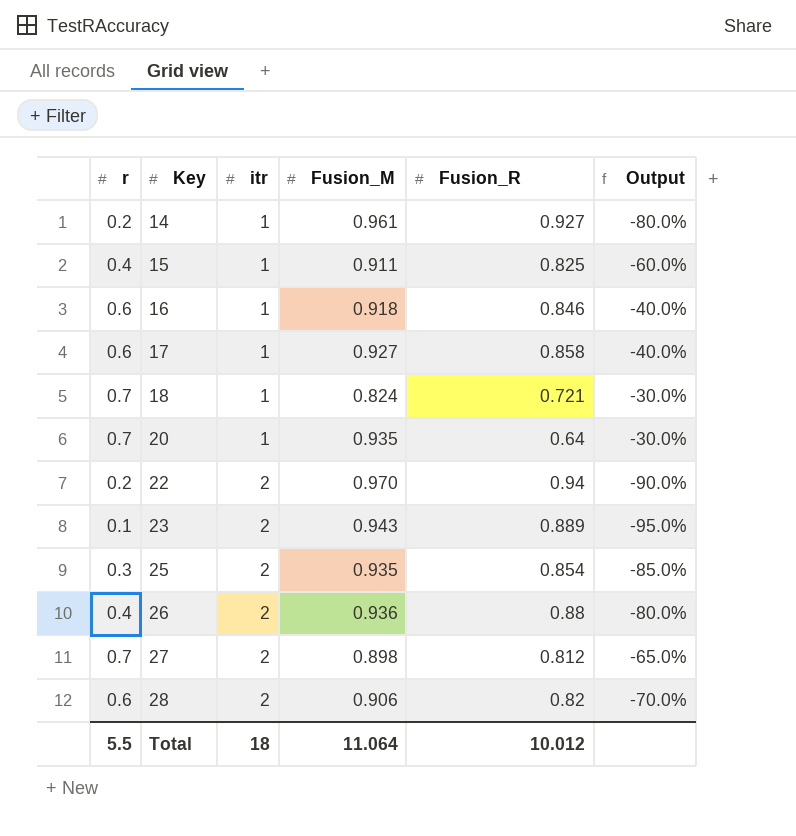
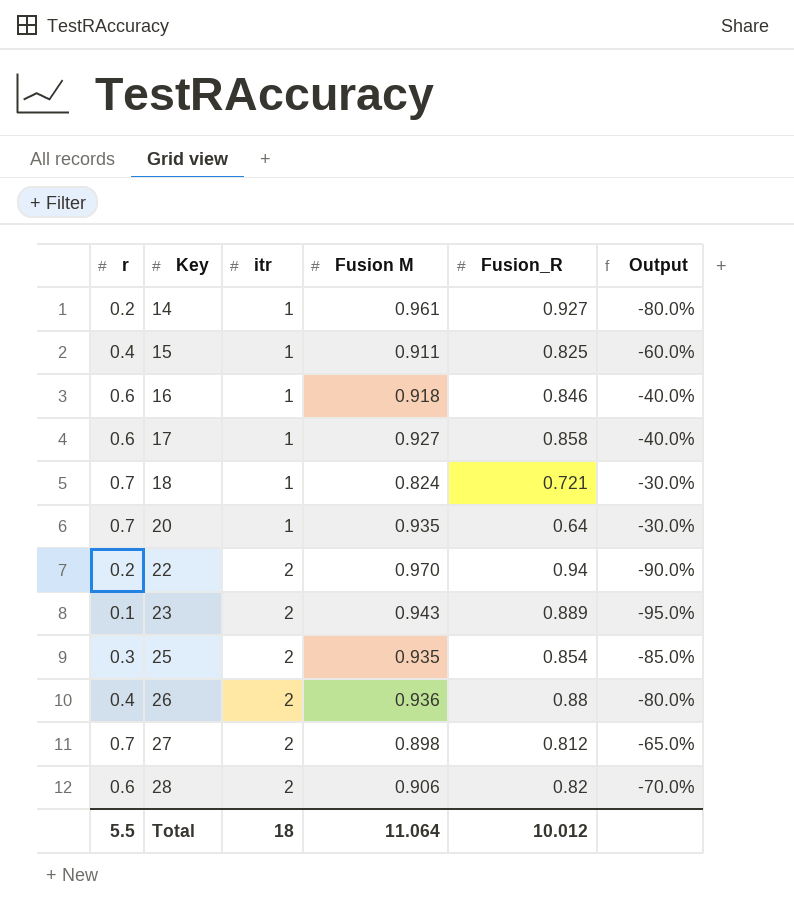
column name: Fusion_M -> Fusion M

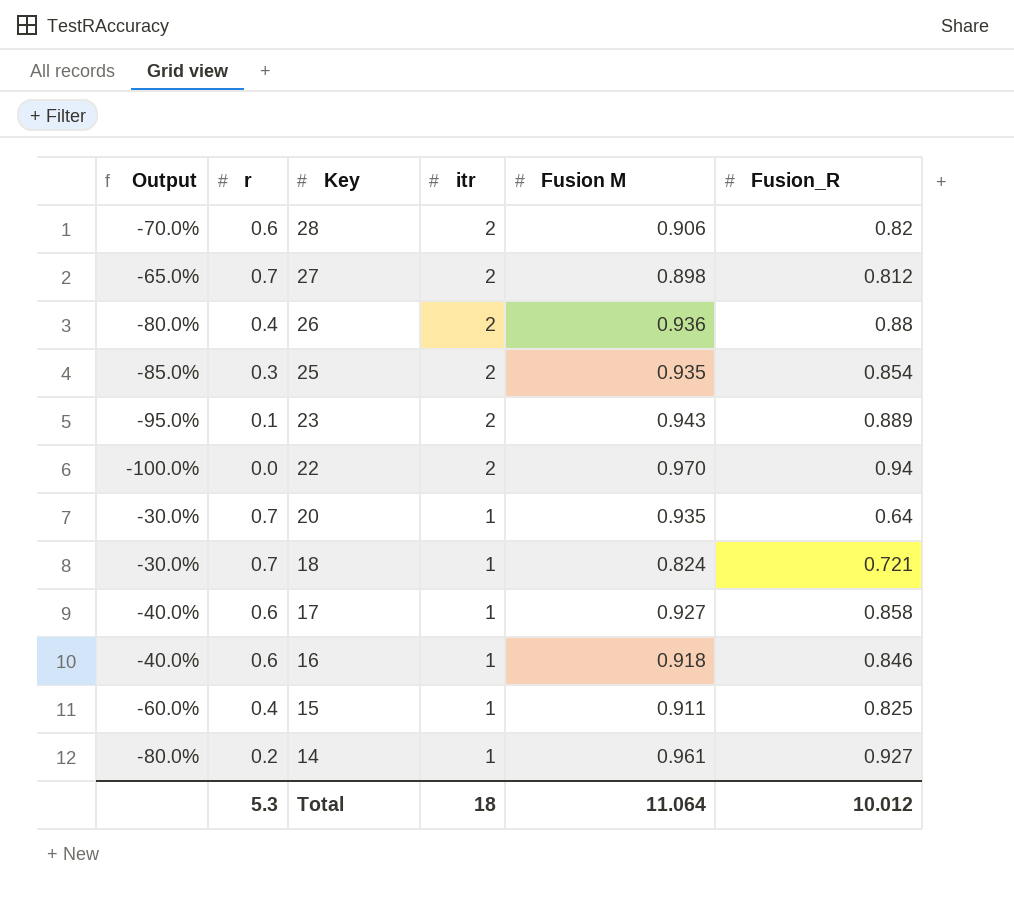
row order: Key ascending -> Key descending
column Output | position: 6 -> 1
22 | Output: -90.0% -> -100.0%
22 | r: 0.2 -> 0.0
Total | r: 5.5 -> 5.3

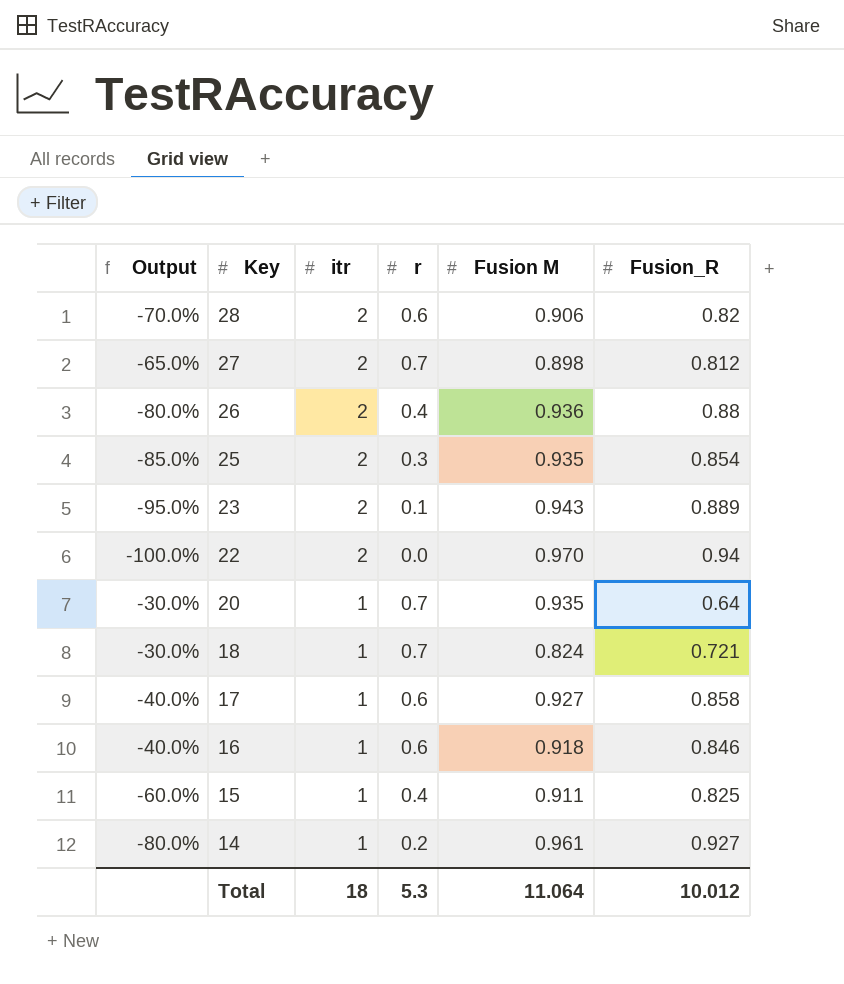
column r | position: 2 -> 4

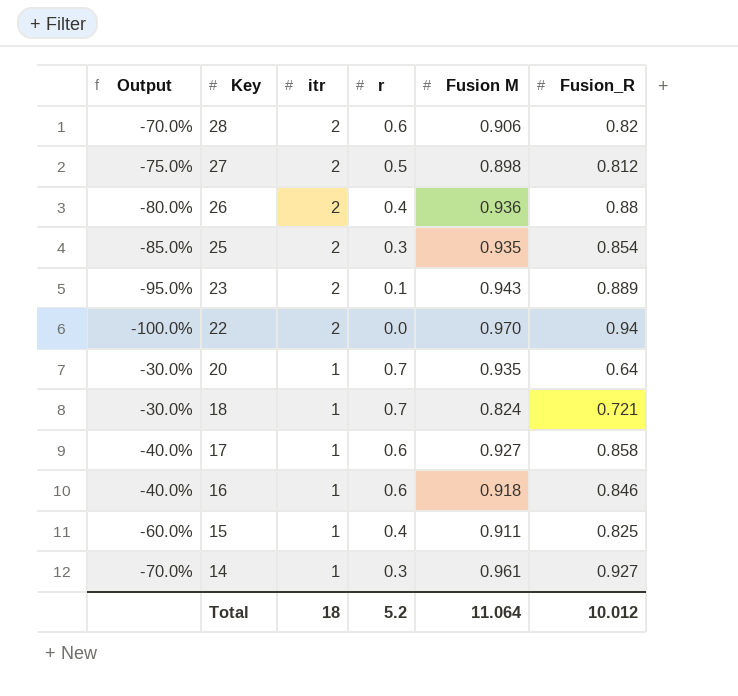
27 | Output: -65.0% -> -75.0%
27 | r: 0.7 -> 0.5
14 | Output: -80.0% -> -70.0%
14 | r: 0.2 -> 0.3
Total | r: 5.3 -> 5.2

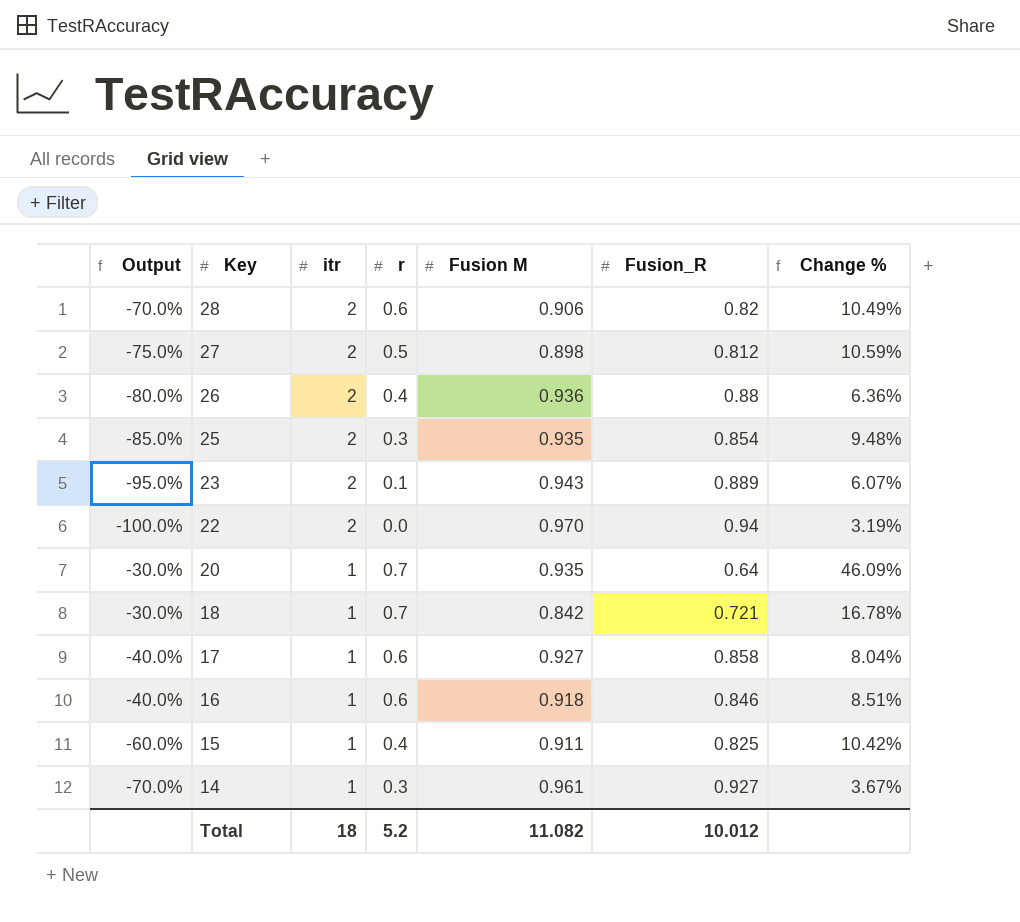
column Change % | formula: none -> ([Fusion M] - [Fusion_R]) / [Fusion_R]
18 | Fusion M: 0.824 -> 0.842
Total | Fusion M: 11.064 -> 11.082

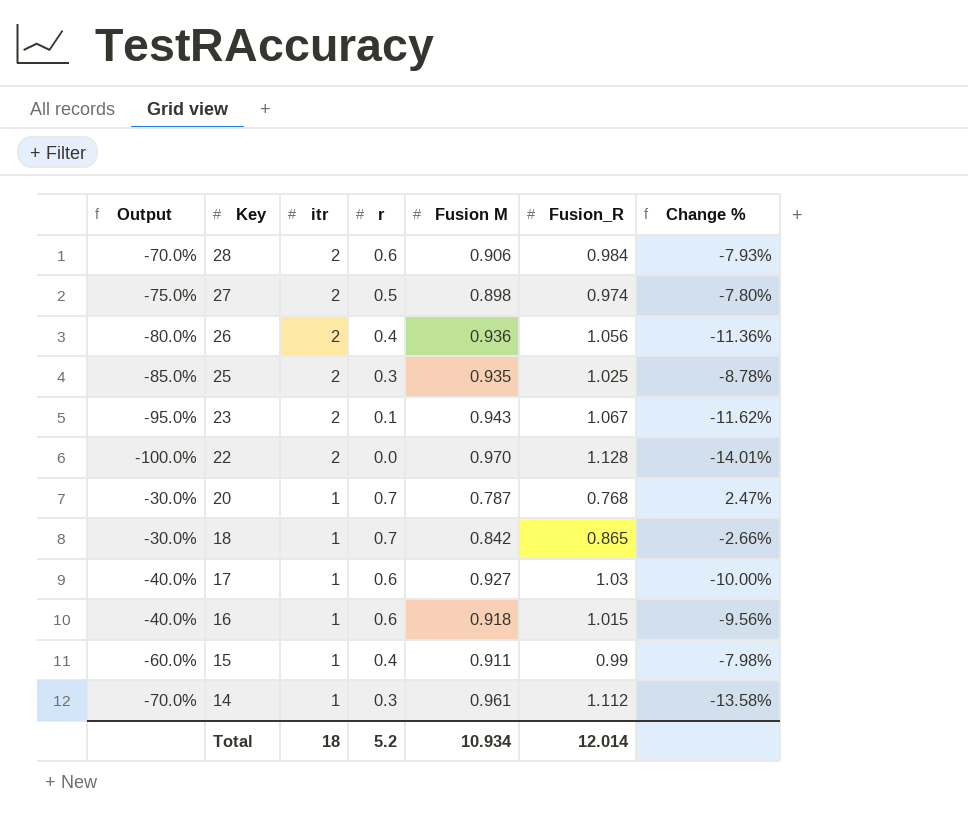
28 | Fusion_R: 0.82 -> 0.984
28 | Change %: 10.49% -> -7.93%
27 | Fusion_R: 0.812 -> 0.974
27 | Change %: 10.59% -> -7.80%
26 | Fusion_R: 0.88 -> 1.056
26 | Change %: 6.36% -> -11.36%
25 | Fusion_R: 0.854 -> 1.025
25 | Change %: 9.48% -> -8.78%
23 | Fusion_R: 0.889 -> 1.067
23 | Change %: 6.07% -> -11.62%
22 | Fusion_R: 0.94 -> 1.128
22 | Change %: 3.19% -> -14.01%
20 | Fusion M: 0.935 -> 0.787
20 | Fusion_R: 0.64 -> 0.768
20 | Change %: 46.09% -> 2.47%
18 | Fusion_R: 0.721 -> 0.865
18 | Change %: 16.78% -> -2.66%
17 | Fusion_R: 0.858 -> 1.03
17 | Change %: 8.04% -> -10.00%
16 | Fusion_R: 0.846 -> 1.015
16 | Change %: 8.51% -> -9.56%
15 | Fusion_R: 0.825 -> 0.99
15 | Change %: 10.42% -> -7.98%
14 | Fusion_R: 0.927 -> 1.112
14 | Change %: 3.67% -> -13.58%
Total | Fusion M: 11.082 -> 10.934
Total | Fusion_R: 10.012 -> 12.014

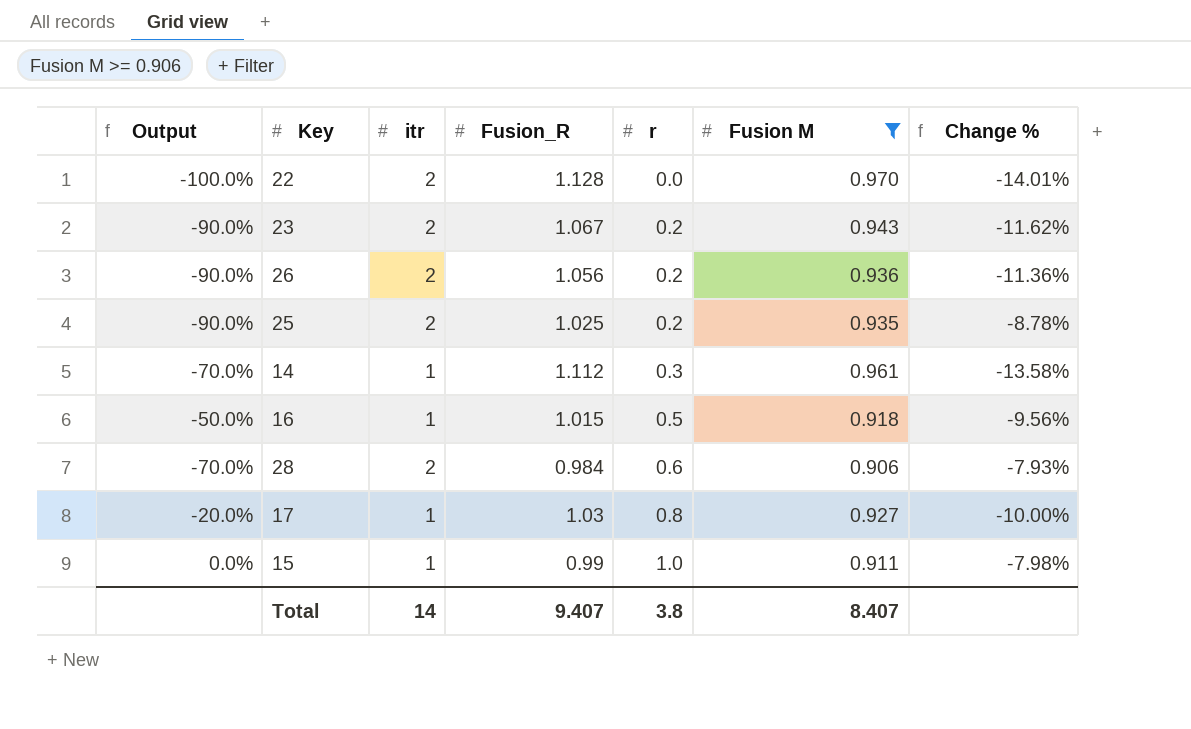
filter: none -> Fusion M >= 0.906
row order: Key descending -> r ascending
column Fusion_R | position: 6 -> 4
23 | Output: -95.0% -> -90.0%
23 | r: 0.1 -> 0.2
26 | Output: -80.0% -> -90.0%
26 | r: 0.4 -> 0.2
25 | Output: -85.0% -> -90.0%
25 | r: 0.3 -> 0.2
16 | Output: -40.0% -> -50.0%
16 | r: 0.6 -> 0.5
17 | Output: -40.0% -> -20.0%
17 | r: 0.6 -> 0.8
15 | Output: -60.0% -> 0.0%
15 | r: 0.4 -> 1.0
Total | itr: 18 -> 14
Total | Fusion_R: 12.014 -> 9.407
Total | r: 5.2 -> 3.8
Total | Fusion M: 10.934 -> 8.407

